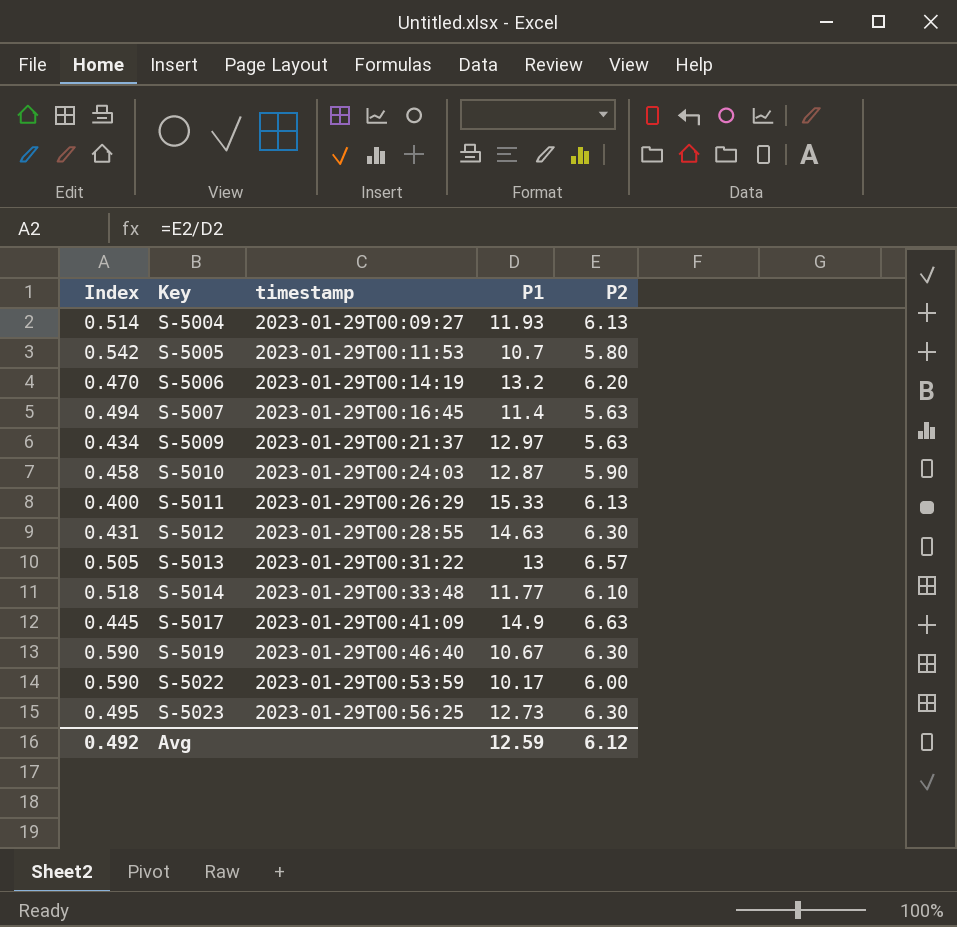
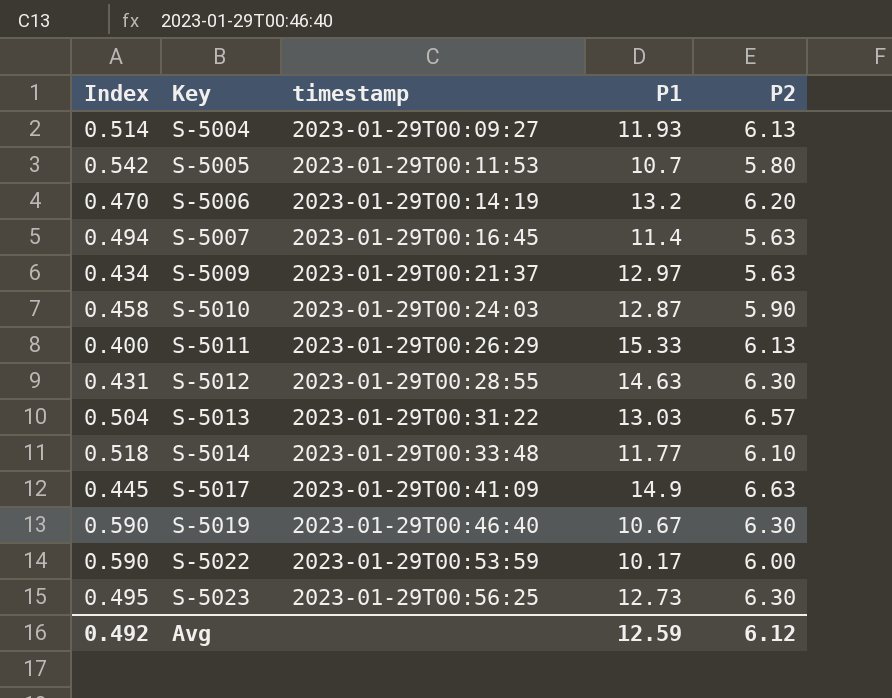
S-5013 | Index: 0.505 -> 0.504
S-5013 | P1: 13 -> 13.03

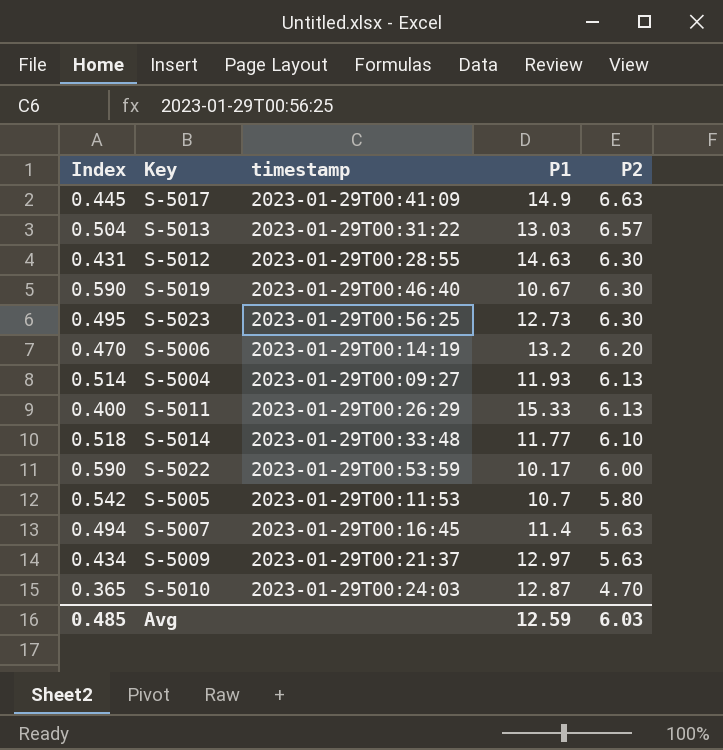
row order: Key ascending -> P2 descending
S-5010 | Index: 0.458 -> 0.365
S-5010 | P2: 5.90 -> 4.70
Avg | Index: 0.492 -> 0.485
Avg | P2: 6.12 -> 6.03

